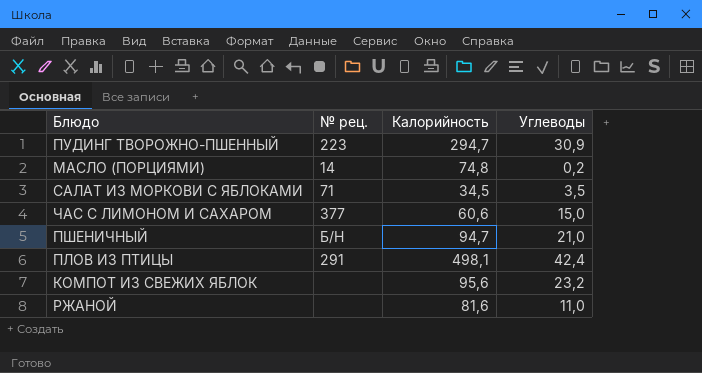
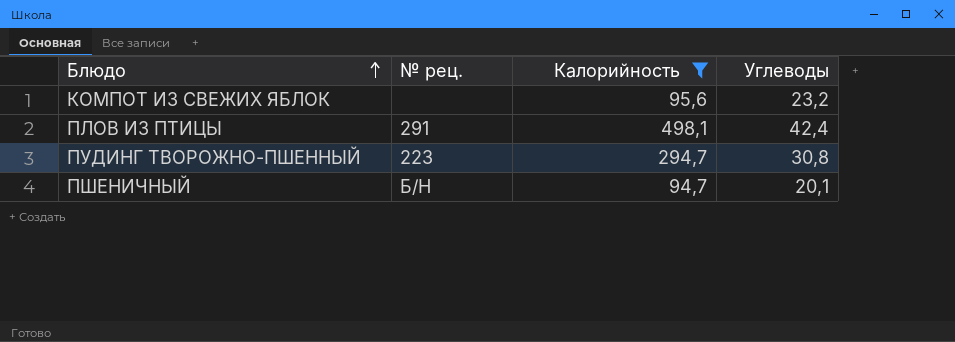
filter: none -> Калорийность >= 94,7
row order: none -> Блюдо ascending
ПУДИНГ ТВОРОЖНО-ПШЕННЫЙ | Углеводы: 30,9 -> 30,8
ПШЕНИЧНЫЙ | Углеводы: 21,0 -> 20,1

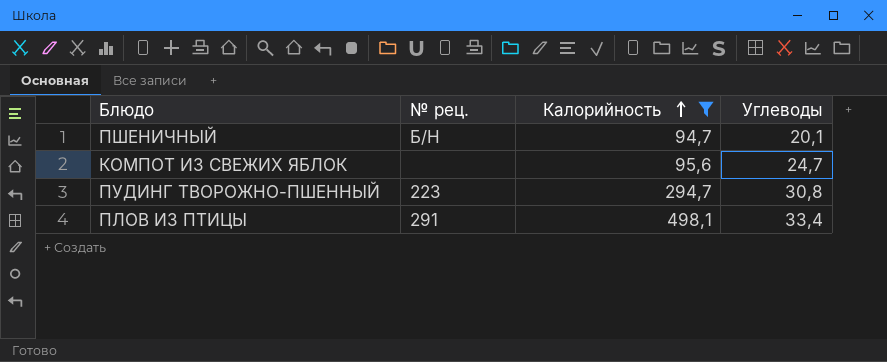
row order: Блюдо ascending -> Калорийность ascending
КОМПОТ ИЗ СВЕЖИХ ЯБЛОК | Углеводы: 23,2 -> 24,7
ПЛОВ ИЗ ПТИЦЫ | Углеводы: 42,4 -> 33,4

